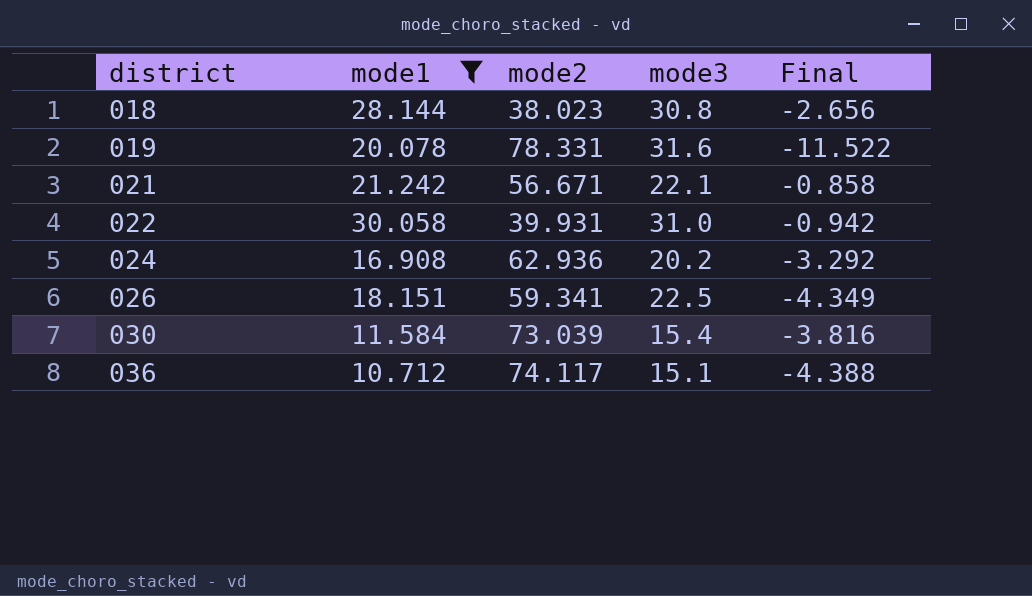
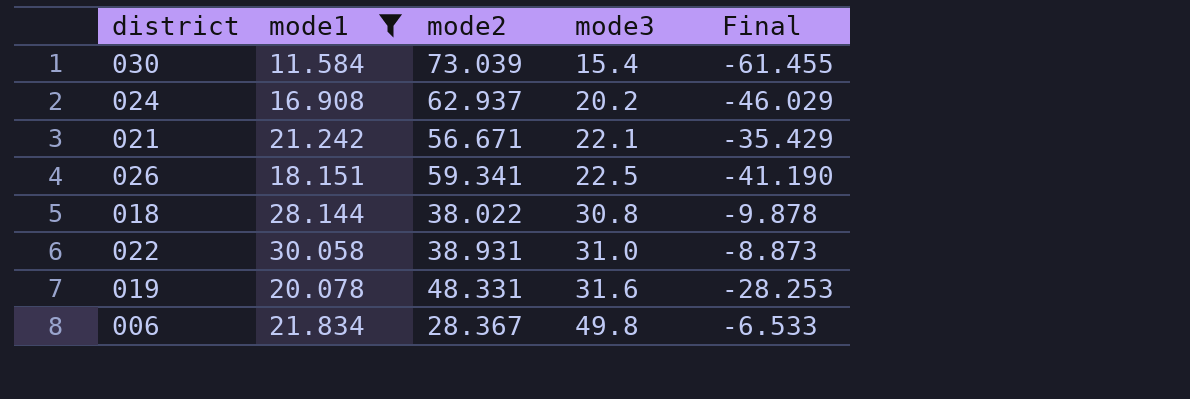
row order: district ascending -> mode3 ascending
column Final | formula: [mode1] - [mode3] -> [mode1] - [mode2]
row 036: 10.712 | 74.117 | 15.1 | -4.388 -> none
024 | mode2: 62.936 -> 62.937
018 | mode2: 38.023 -> 38.022
022 | mode2: 39.931 -> 38.931
019 | mode2: 78.331 -> 48.331
row 006: none -> 21.834 | 28.367 | 49.8 | -6.533

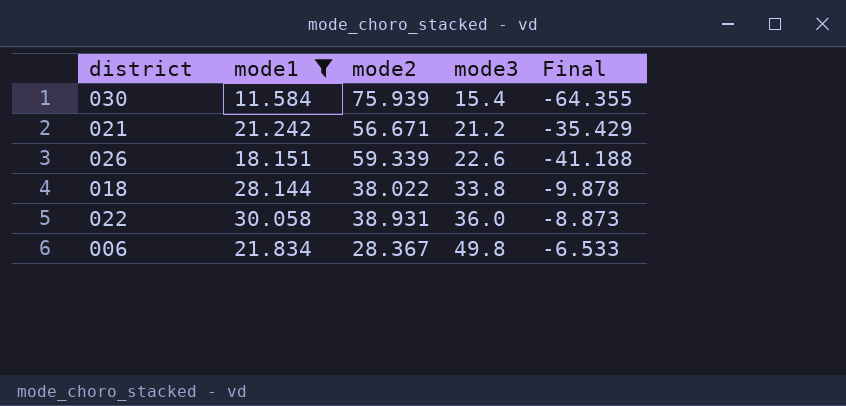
row 024: 16.908 | 62.937 | 20.2 | -46.029 -> none
row 019: 20.078 | 48.331 | 31.6 | -28.253 -> none
030 | mode2: 73.039 -> 75.939
030 | Final: -61.455 -> -64.355
021 | mode3: 22.1 -> 21.2
026 | mode2: 59.341 -> 59.339
026 | mode3: 22.5 -> 22.6
026 | Final: -41.190 -> -41.188
018 | mode3: 30.8 -> 33.8
022 | mode3: 31.0 -> 36.0

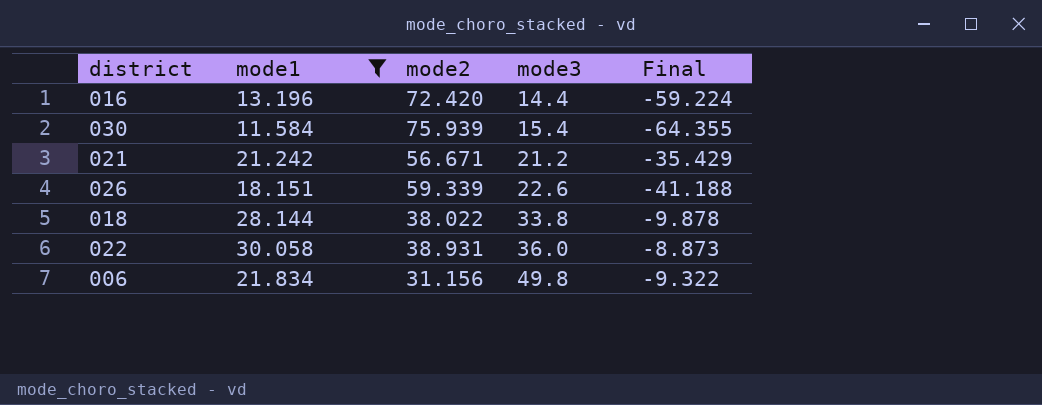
row 016: none -> 13.196 | 72.420 | 14.4 | -59.224
006 | mode2: 28.367 -> 31.156
006 | Final: -6.533 -> -9.322

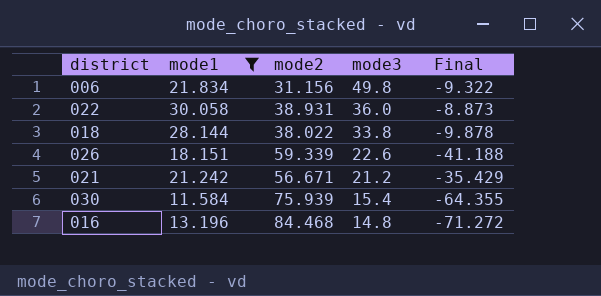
row order: mode3 ascending -> mode3 descending
016 | mode2: 72.420 -> 84.468
016 | mode3: 14.4 -> 14.8
016 | Final: -59.224 -> -71.272

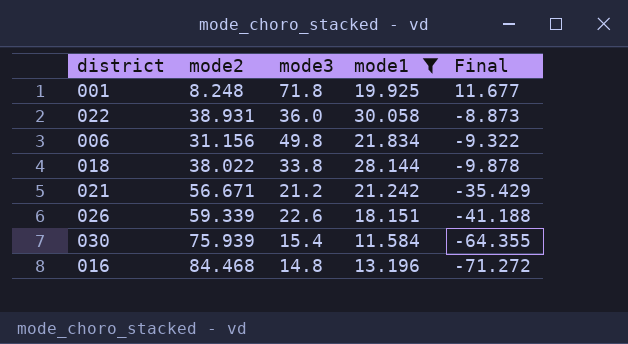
row order: mode3 descending -> Final descending
column mode1 | position: 2 -> 4
row 001: none -> 8.248 | 71.8 | 19.925 | 11.677

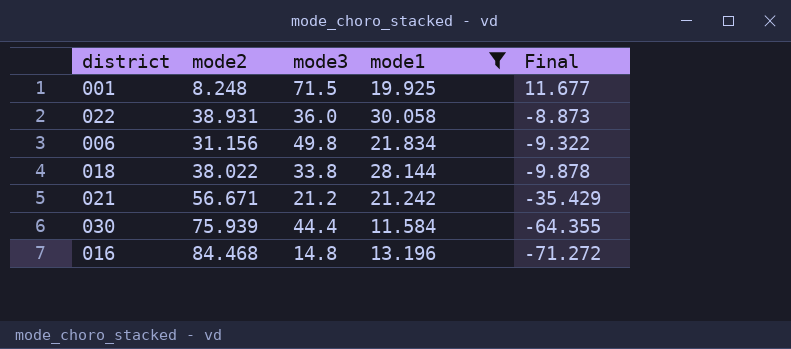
row 026: 59.339 | 22.6 | 18.151 | -41.188 -> none
001 | mode3: 71.8 -> 71.5
030 | mode3: 15.4 -> 44.4

